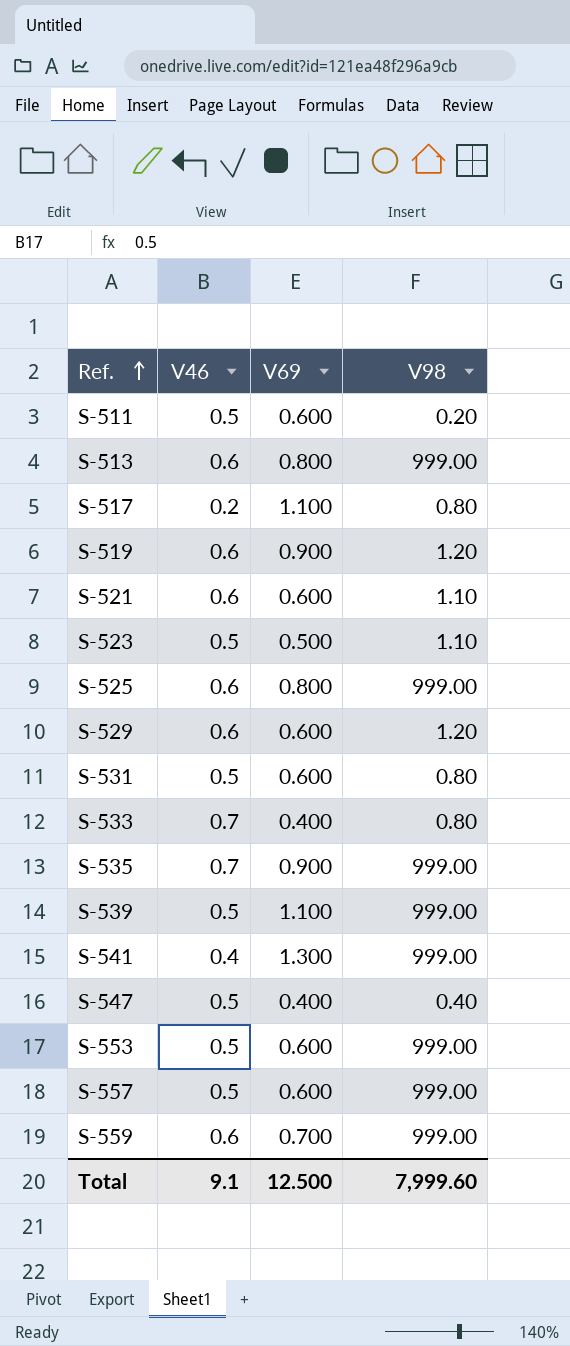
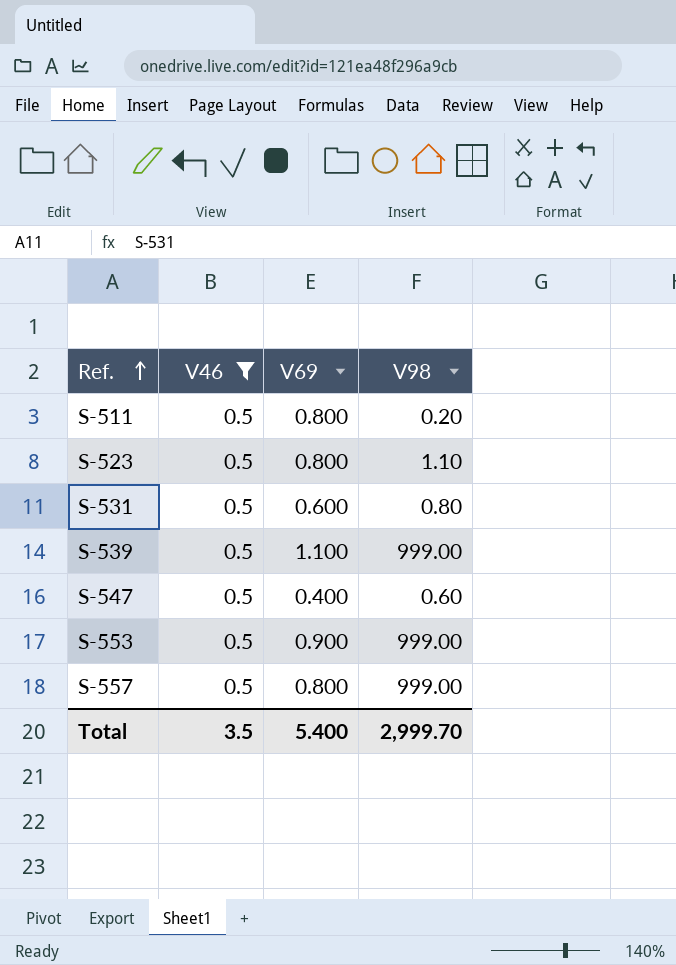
filter: none -> V46 = 0.5
S-511 | V69: 0.600 -> 0.800
S-523 | V69: 0.500 -> 0.800
S-547 | V98: 0.40 -> 0.60
S-553 | V69: 0.600 -> 0.900
S-557 | V69: 0.600 -> 0.800
Total | V46: 9.1 -> 3.5
Total | V69: 12.500 -> 5.400
Total | V98: 7,999.60 -> 2,999.70

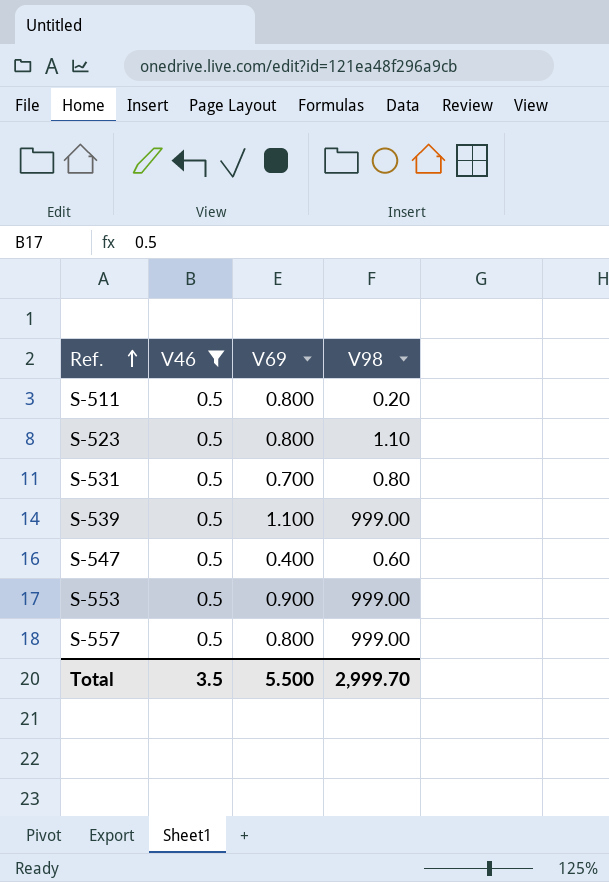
S-531 | V69: 0.600 -> 0.700
Total | V69: 5.400 -> 5.500

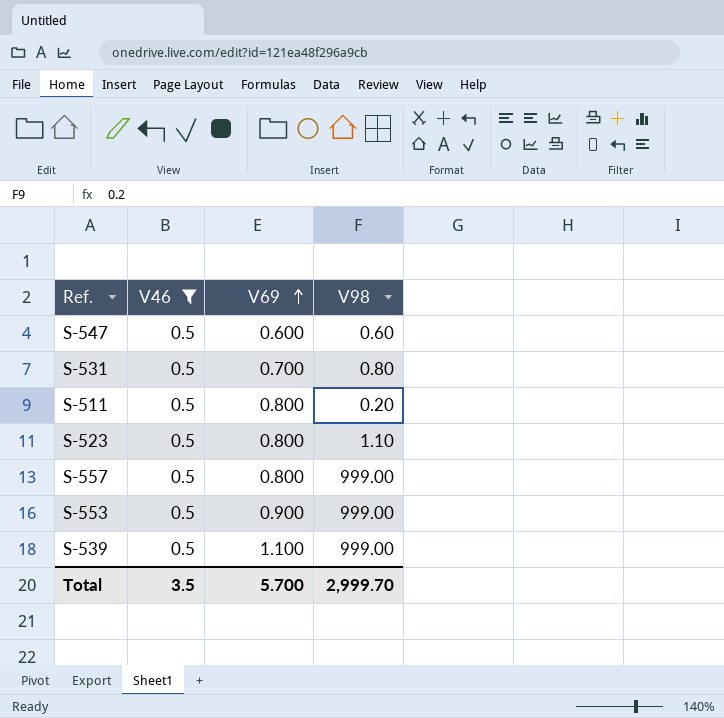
row order: Ref. ascending -> V69 ascending
S-547 | V69: 0.400 -> 0.600
Total | V69: 5.500 -> 5.700

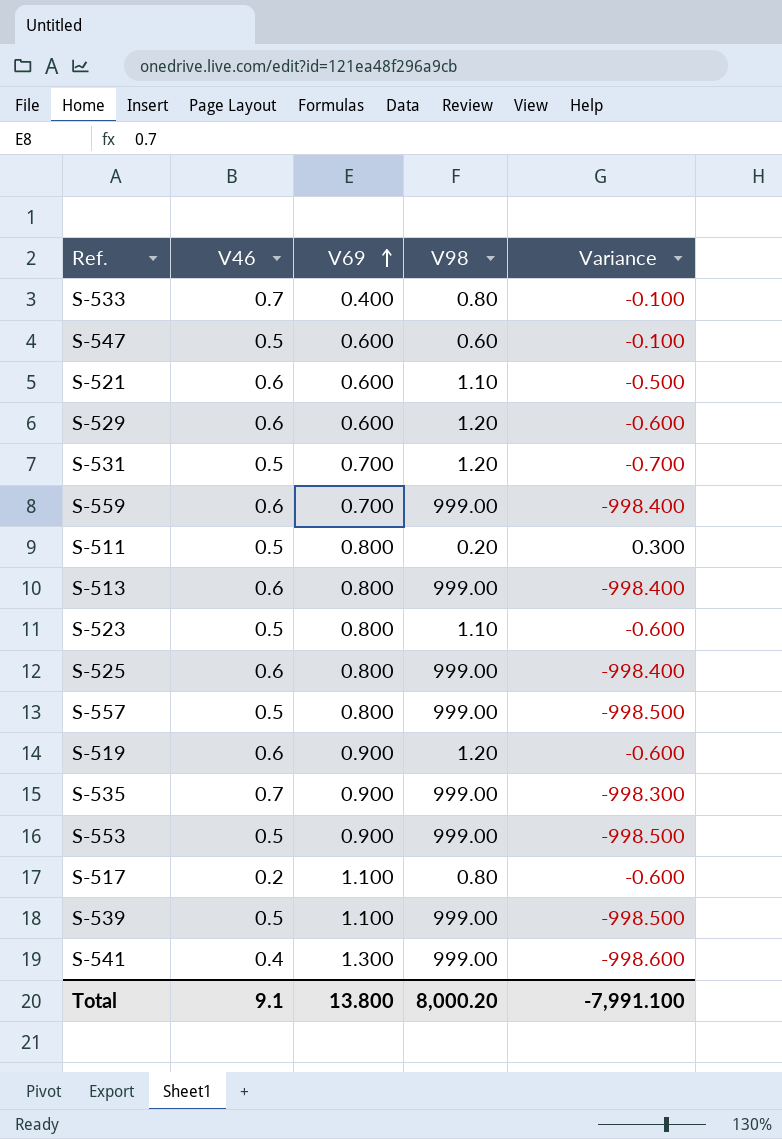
filter: V46 = 0.5 -> none
column Variance | formula: none -> [V46] - [V98]
S-531 | V98: 0.80 -> 1.20
Total | V46: 3.5 -> 9.1
Total | V69: 5.700 -> 13.800
Total | V98: 2,999.70 -> 8,000.20

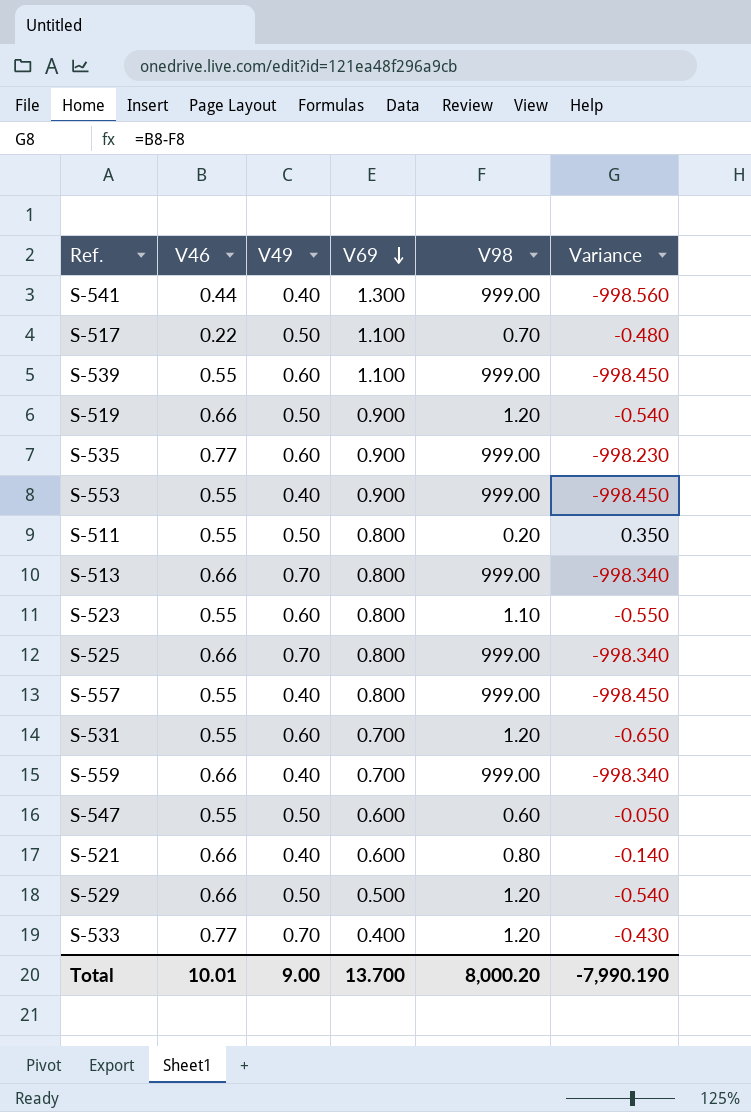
row order: V69 ascending -> V69 descending
column V49 | position: none -> 3
S-541 | V46: 0.4 -> 0.44
S-541 | Variance: -998.600 -> -998.560
S-517 | V46: 0.2 -> 0.22
S-517 | V98: 0.80 -> 0.70
S-517 | Variance: -0.600 -> -0.480
S-539 | V46: 0.5 -> 0.55
S-539 | Variance: -998.500 -> -998.450
S-519 | V46: 0.6 -> 0.66
S-519 | Variance: -0.600 -> -0.540
S-535 | V46: 0.7 -> 0.77
S-535 | Variance: -998.300 -> -998.230
S-553 | V46: 0.5 -> 0.55
S-553 | Variance: -998.500 -> -998.450
S-511 | V46: 0.5 -> 0.55
S-511 | Variance: 0.300 -> 0.350
S-513 | V46: 0.6 -> 0.66
S-513 | Variance: -998.400 -> -998.340
S-523 | V46: 0.5 -> 0.55
S-523 | Variance: -0.600 -> -0.550
S-525 | V46: 0.6 -> 0.66
S-525 | Variance: -998.400 -> -998.340
S-557 | V46: 0.5 -> 0.55
S-557 | Variance: -998.500 -> -998.450
S-531 | V46: 0.5 -> 0.55
S-531 | Variance: -0.700 -> -0.650
S-559 | V46: 0.6 -> 0.66
S-559 | Variance: -998.400 -> -998.340
S-547 | V46: 0.5 -> 0.55
S-547 | Variance: -0.100 -> -0.050
S-521 | V46: 0.6 -> 0.66
S-521 | V98: 1.10 -> 0.80
S-521 | Variance: -0.500 -> -0.140
S-529 | V46: 0.6 -> 0.66
S-529 | V69: 0.600 -> 0.500
S-529 | Variance: -0.600 -> -0.540
S-533 | V46: 0.7 -> 0.77
S-533 | V98: 0.80 -> 1.20
S-533 | Variance: -0.100 -> -0.430
Total | V46: 9.1 -> 10.01
Total | V69: 13.800 -> 13.700
Total | Variance: -7,991.100 -> -7,990.190

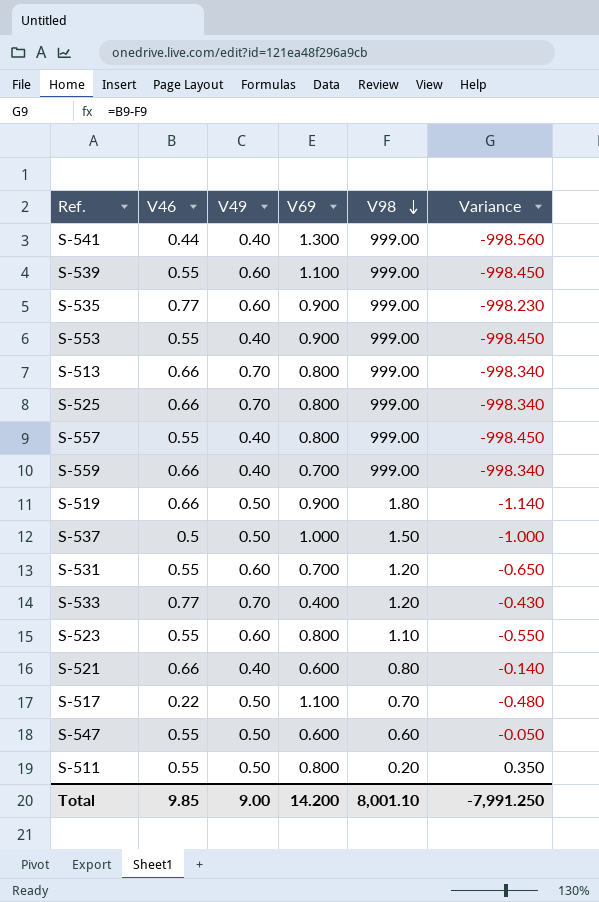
row order: V69 descending -> V98 descending
row S-529: 0.66 | 0.50 | 0.500 | 1.20 | -0.540 -> none
S-519 | V98: 1.20 -> 1.80
S-519 | Variance: -0.540 -> -1.140
row S-537: none -> 0.5 | 0.50 | 1.000 | 1.50 | -1.000
Total | V46: 10.01 -> 9.85
Total | V69: 13.700 -> 14.200
Total | V98: 8,000.20 -> 8,001.10
Total | Variance: -7,990.190 -> -7,991.250

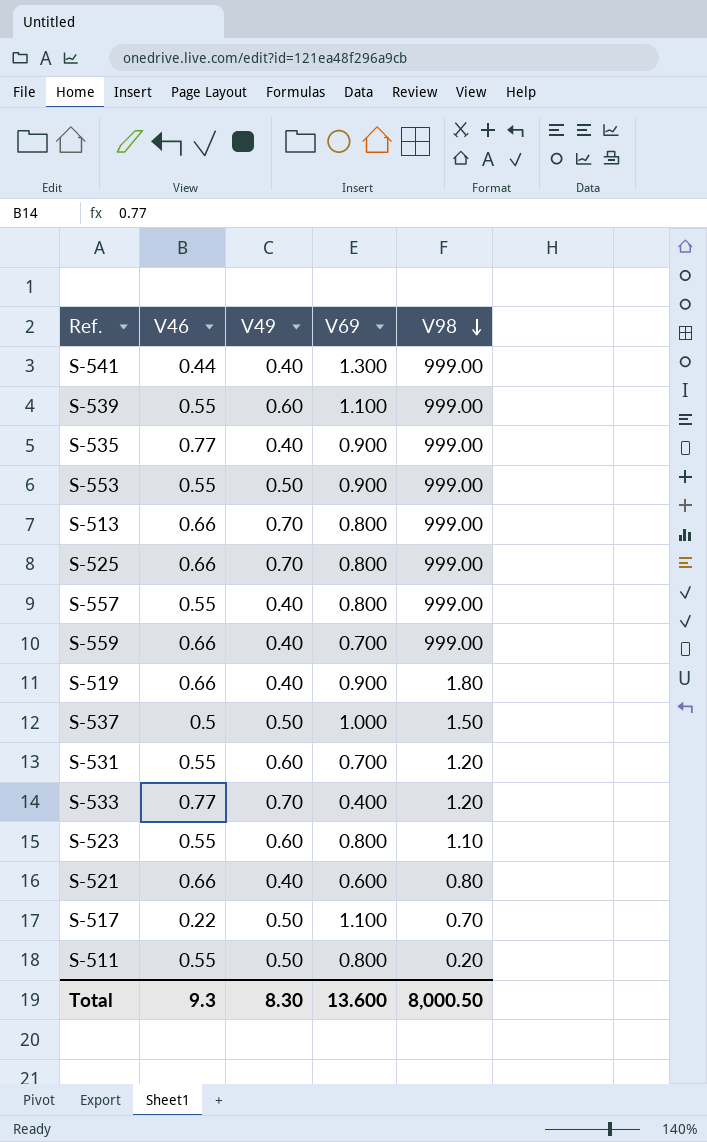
column Variance | formula: [V46] - [V98] -> none
row S-547: 0.55 | 0.50 | 0.600 | 0.60 | -0.050 -> none
S-535 | V49: 0.60 -> 0.40
S-553 | V49: 0.40 -> 0.50
S-519 | V49: 0.50 -> 0.40
Total | V46: 9.85 -> 9.3
Total | V49: 9.00 -> 8.30
Total | V69: 14.200 -> 13.600
Total | V98: 8,001.10 -> 8,000.50

